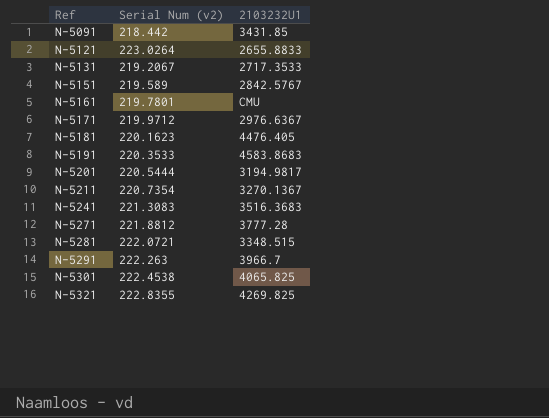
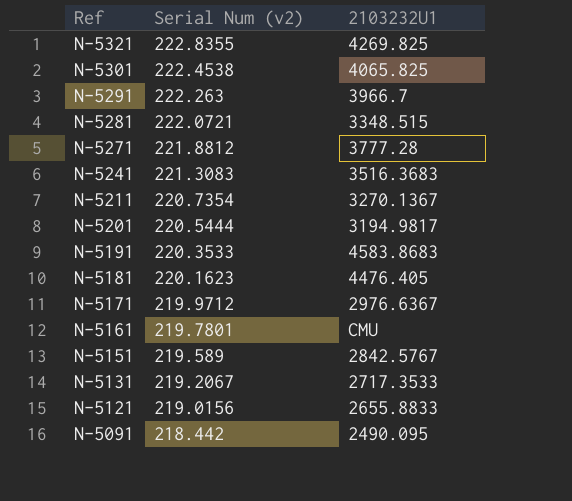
row order: Ref ascending -> Ref descending
N-5121 | Serial Num (v2): 223.0264 -> 219.0156
N-5091 | 2103232U1: 3431.85 -> 2490.095

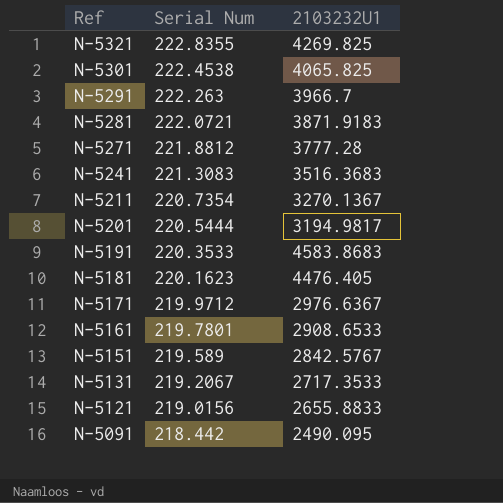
column name: Serial Num (v2) -> Serial Num
N-5281 | 2103232U1: 3348.515 -> 3871.9183
N-5161 | 2103232U1: CMU -> 2908.6533

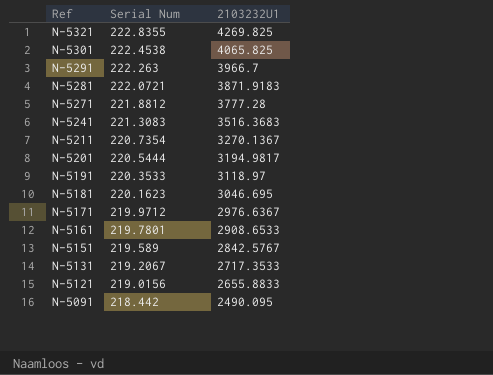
N-5191 | 2103232U1: 4583.8683 -> 3118.97
N-5181 | 2103232U1: 4476.405 -> 3046.695

